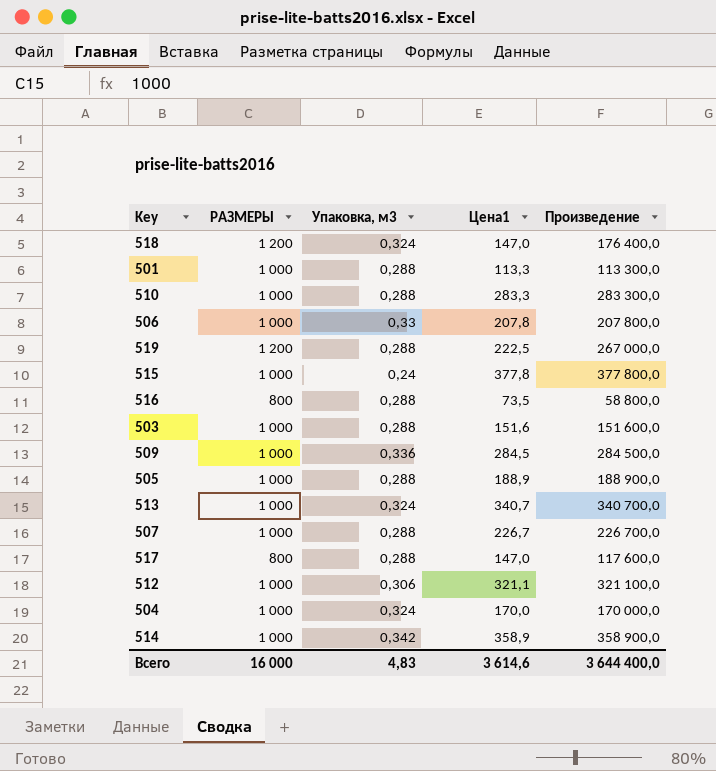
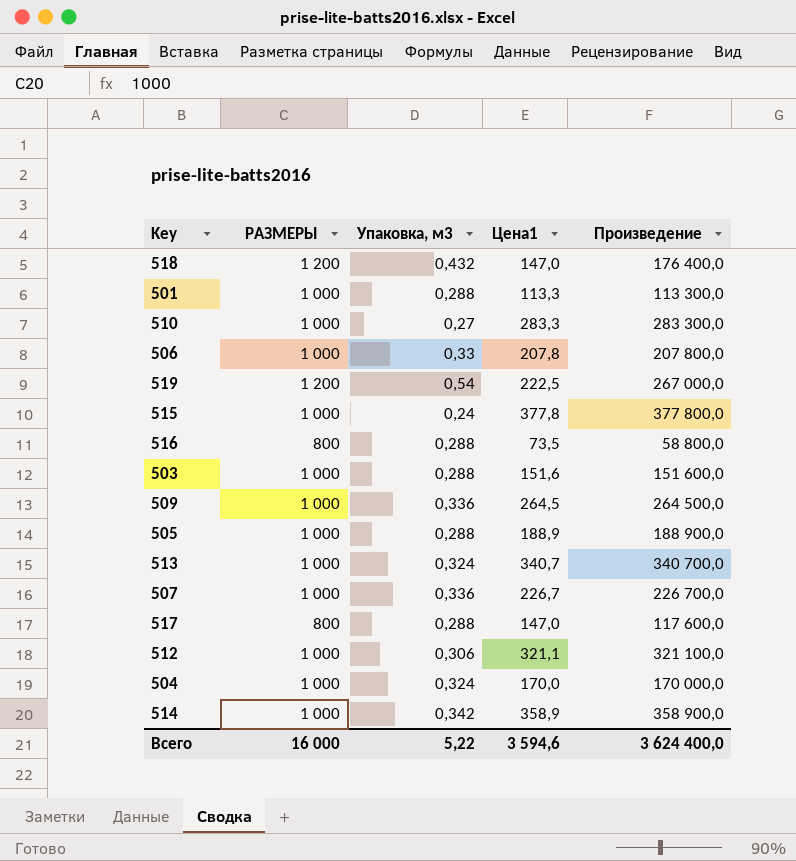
518 | Упаковка, м3: 0,324 -> 0,432
510 | Упаковка, м3: 0,288 -> 0,27
519 | Упаковка, м3: 0,288 -> 0,54
509 | Цена1: 284,5 -> 264,5
509 | Произведение: 284 500,0 -> 264 500,0
507 | Упаковка, м3: 0,288 -> 0,336
Всего | Упаковка, м3: 4,83 -> 5,22
Всего | Цена1: 3 614,6 -> 3 594,6
Всего | Произведение: 3 644 400,0 -> 3 624 400,0

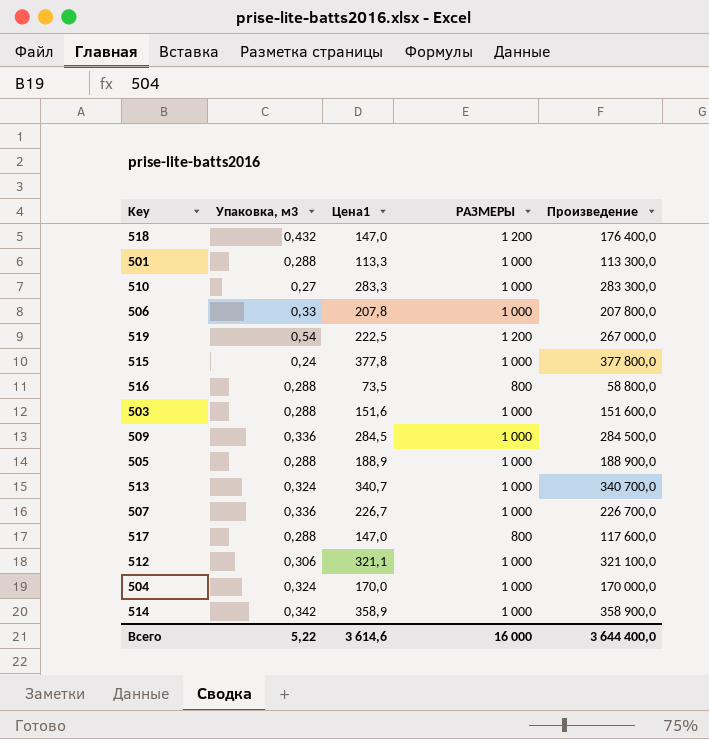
column РАЗМЕРЫ | position: 2 -> 4
509 | Цена1: 264,5 -> 284,5
509 | Произведение: 264 500,0 -> 284 500,0
Всего | Цена1: 3 594,6 -> 3 614,6
Всего | Произведение: 3 624 400,0 -> 3 644 400,0

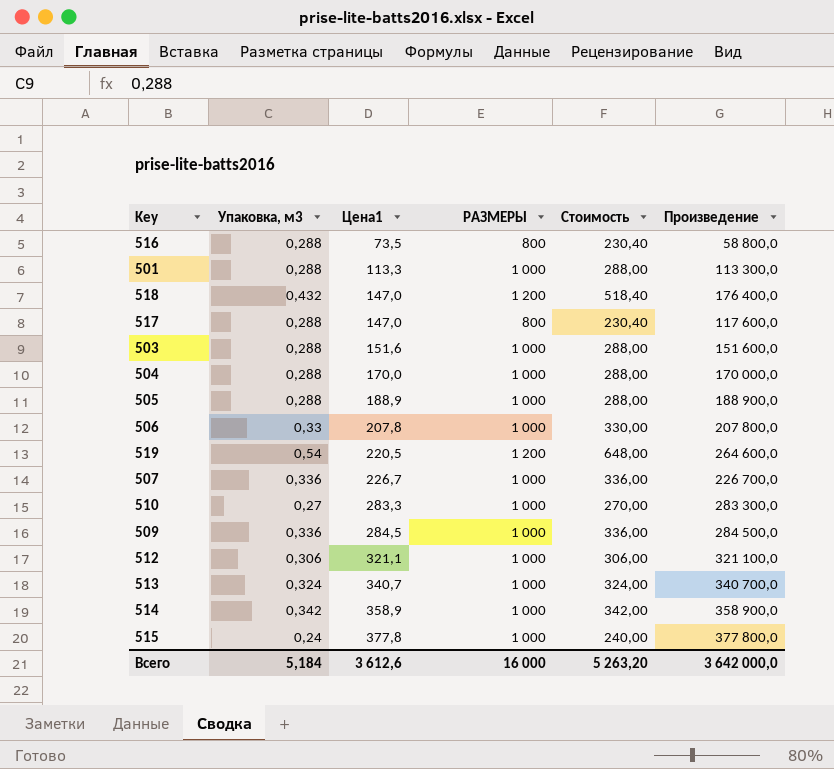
row order: none -> Цена1 ascending
column Стоимость | formula: none -> [Упаковка, м3] * [РАЗМЕРЫ]
504 | Упаковка, м3: 0,324 -> 0,288
519 | Цена1: 222,5 -> 220,5
519 | Произведение: 267 000,0 -> 264 600,0
Всего | Упаковка, м3: 5,22 -> 5,184
Всего | Цена1: 3 614,6 -> 3 612,6
Всего | Произведение: 3 644 400,0 -> 3 642 000,0

